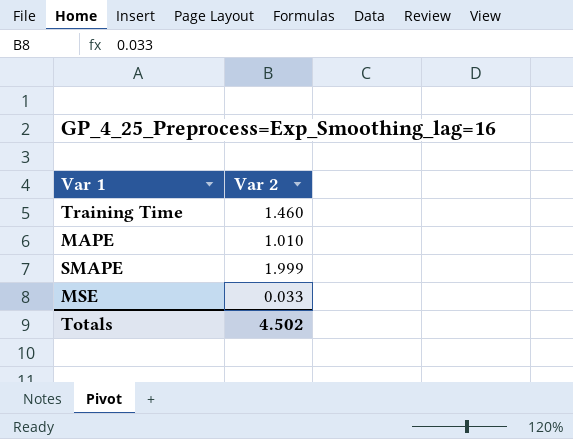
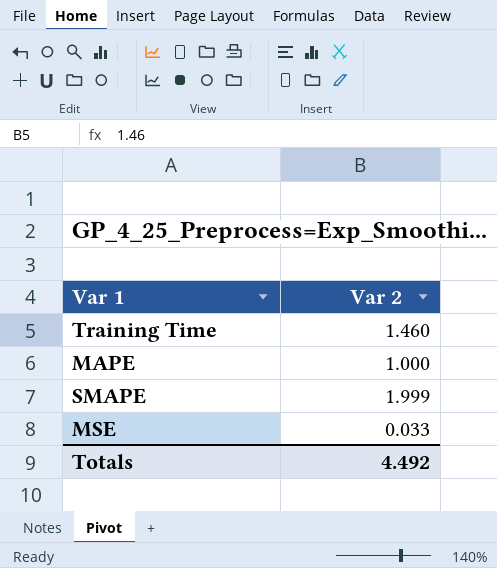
MAPE | Var 2: 1.010 -> 1.000
Totals | Var 2: 4.502 -> 4.492

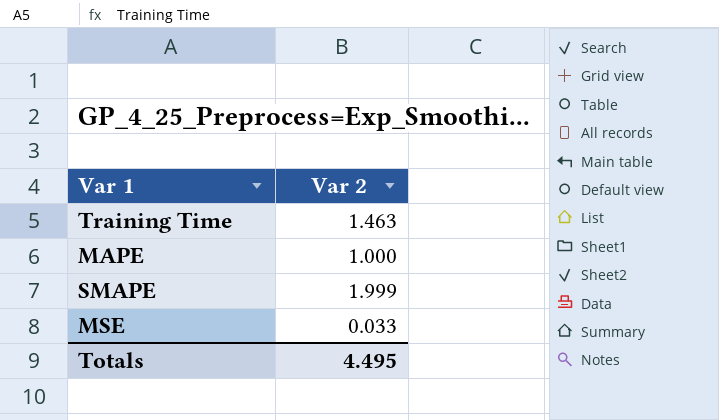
Training Time | Var 2: 1.460 -> 1.463
Totals | Var 2: 4.492 -> 4.495

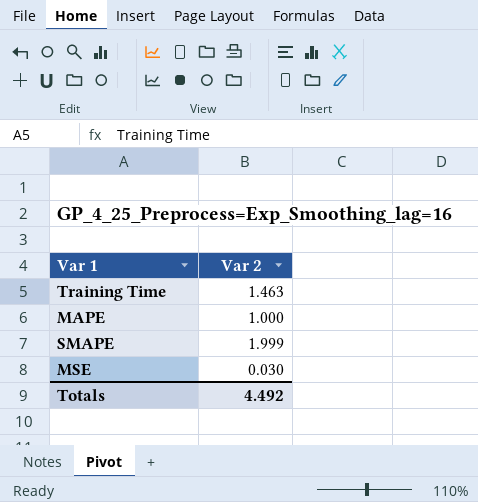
MSE | Var 2: 0.033 -> 0.030
Totals | Var 2: 4.495 -> 4.492

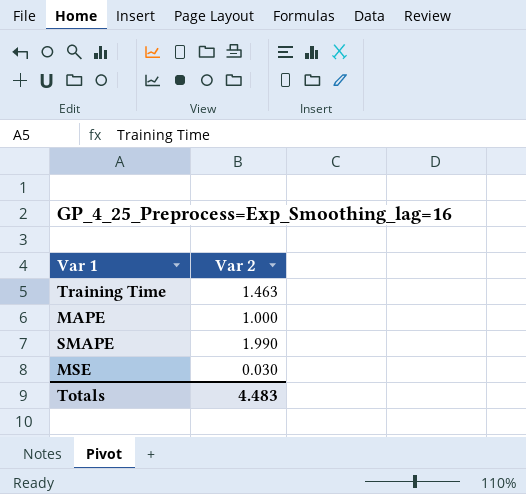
SMAPE | Var 2: 1.999 -> 1.990
Totals | Var 2: 4.492 -> 4.483

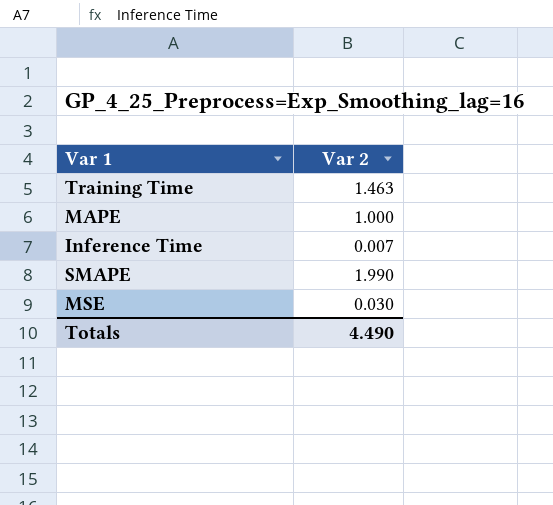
row Inference Time: none -> 0.007
Totals | Var 2: 4.483 -> 4.490

